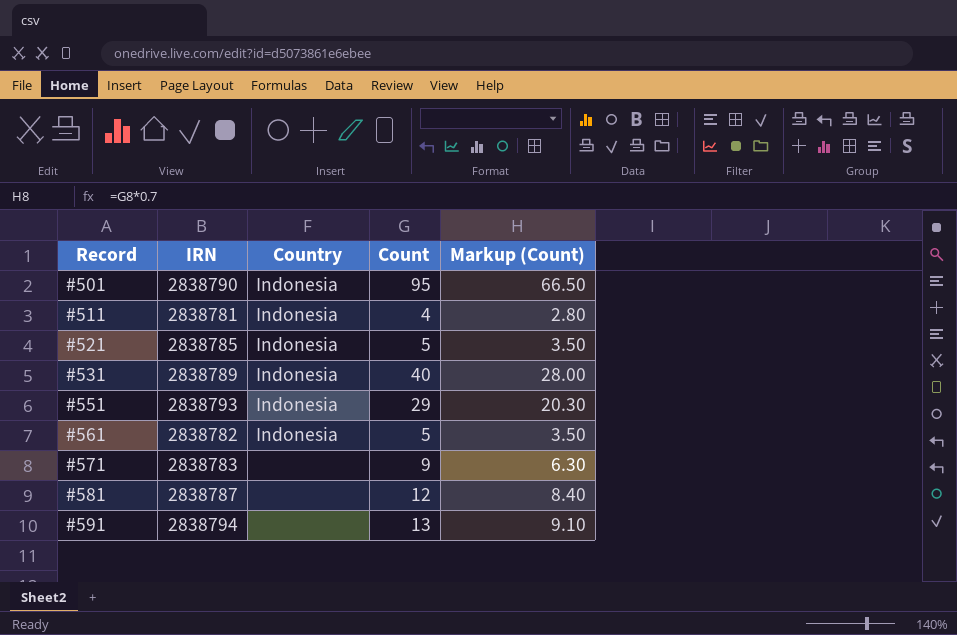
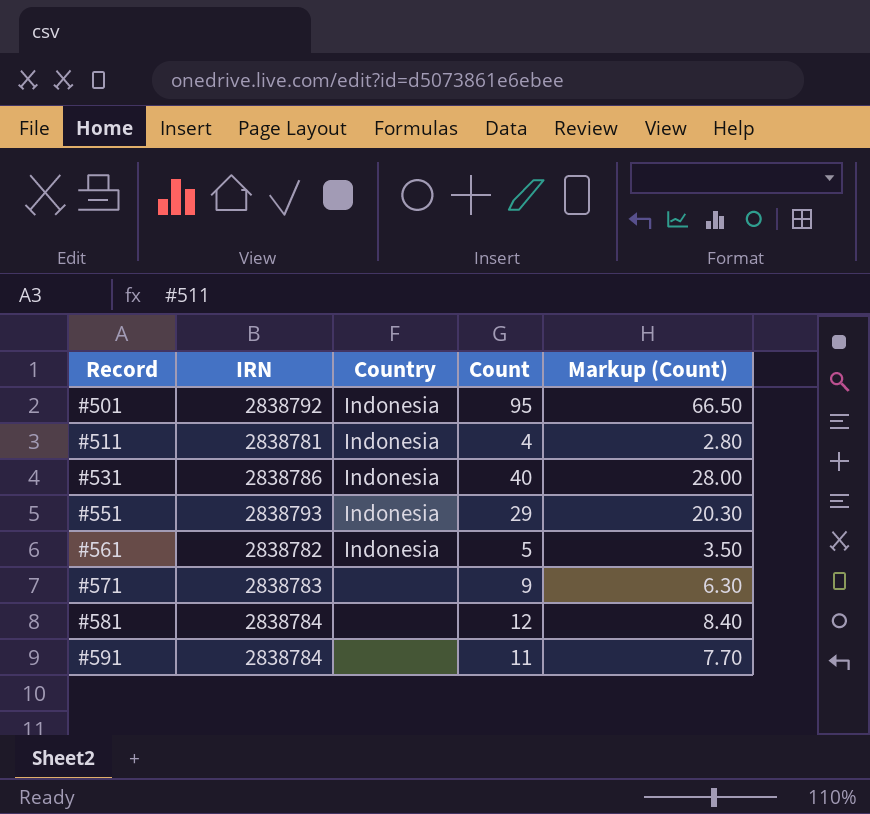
row #521: 2838785 | Indonesia | 5 | 3.50 -> none
#501 | IRN: 2838790 -> 2838792
#531 | IRN: 2838789 -> 2838786
#581 | IRN: 2838787 -> 2838784
#591 | IRN: 2838794 -> 2838784
#591 | Count: 13 -> 11
#591 | Markup (Count): 9.10 -> 7.70

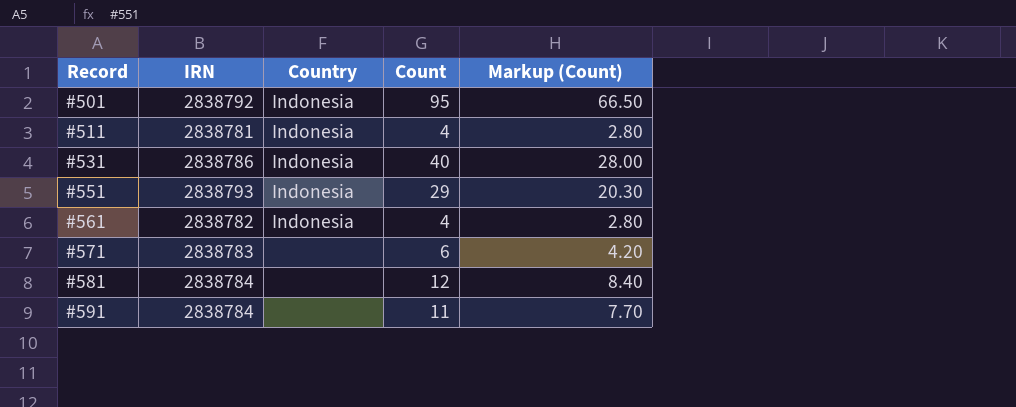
#561 | Count: 5 -> 4
#561 | Markup (Count): 3.50 -> 2.80
#571 | Count: 9 -> 6
#571 | Markup (Count): 6.30 -> 4.20

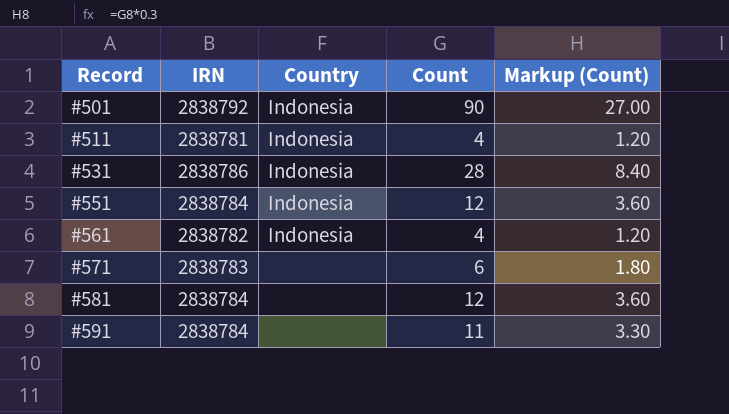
column Markup (Count) | formula: [Count] * 0.7 -> [Count] * 0.3
#501 | Count: 95 -> 90
#531 | Count: 40 -> 28
#551 | IRN: 2838793 -> 2838784
#551 | Count: 29 -> 12

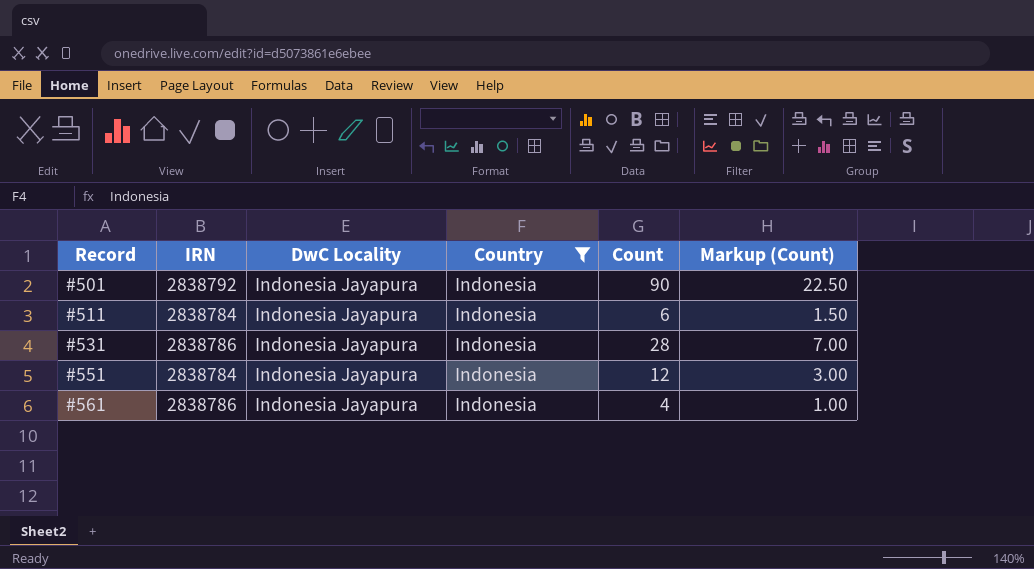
filter: none -> Country = Indonesia
column DwC Locality | position: none -> 3
column Markup (Count) | formula: [Count] * 0.3 -> [Count] * 0.25
#511 | IRN: 2838781 -> 2838784
#511 | Count: 4 -> 6
#561 | IRN: 2838782 -> 2838786

